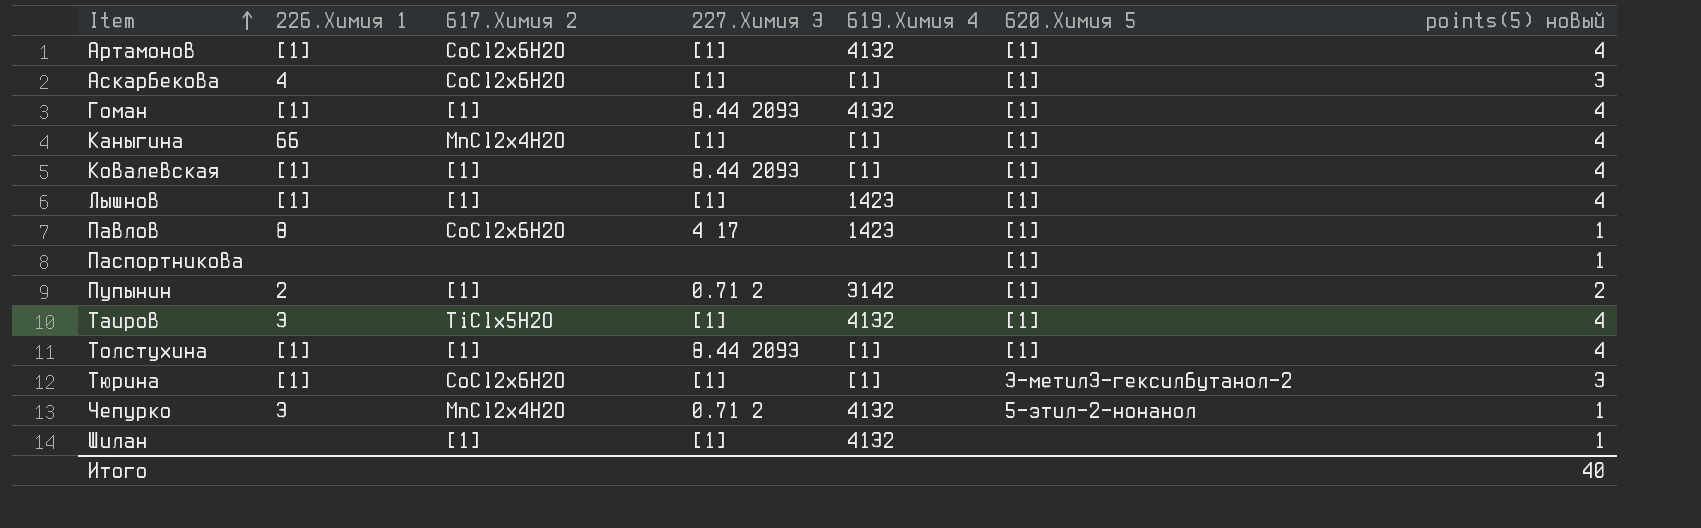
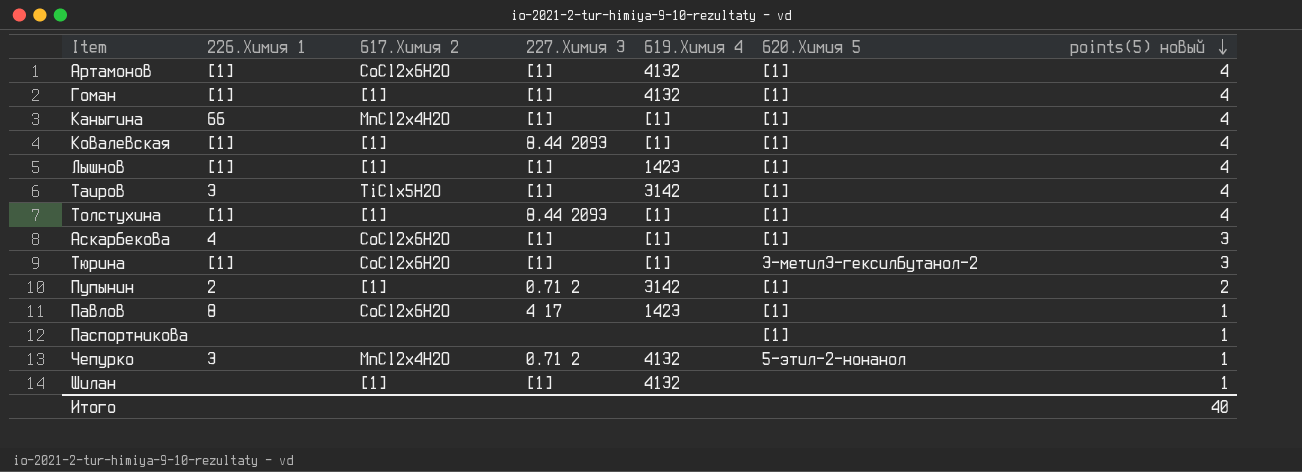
row order: Item ascending -> points(5) новый descending
Гоман | 227.Химия 3: 8.44 2093 -> [1]
Таиров | 619.Химия 4: 4132 -> 3142

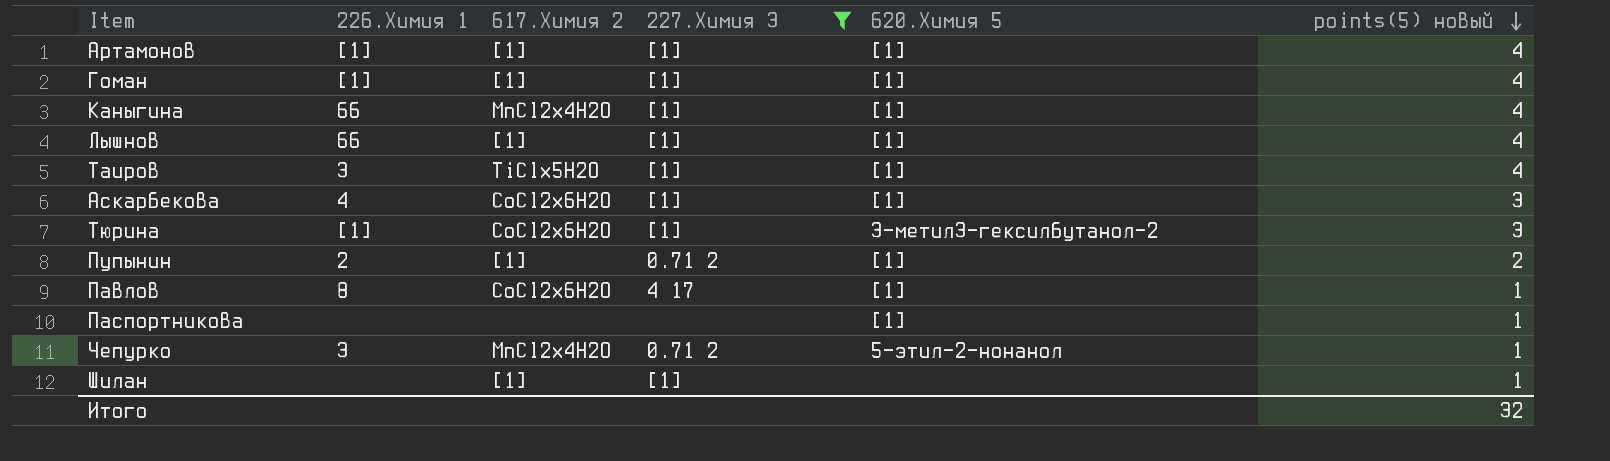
filter: none -> 227.Химия 3 != 8.44 2093
column 619.Химия 4 | position: 5 -> none
Артамонов | 617.Химия 2: CoCl2x6H2O -> [1]
Лышнов | 226.Химия 1: [1] -> 66
Итого | points(5) новый: 40 -> 32

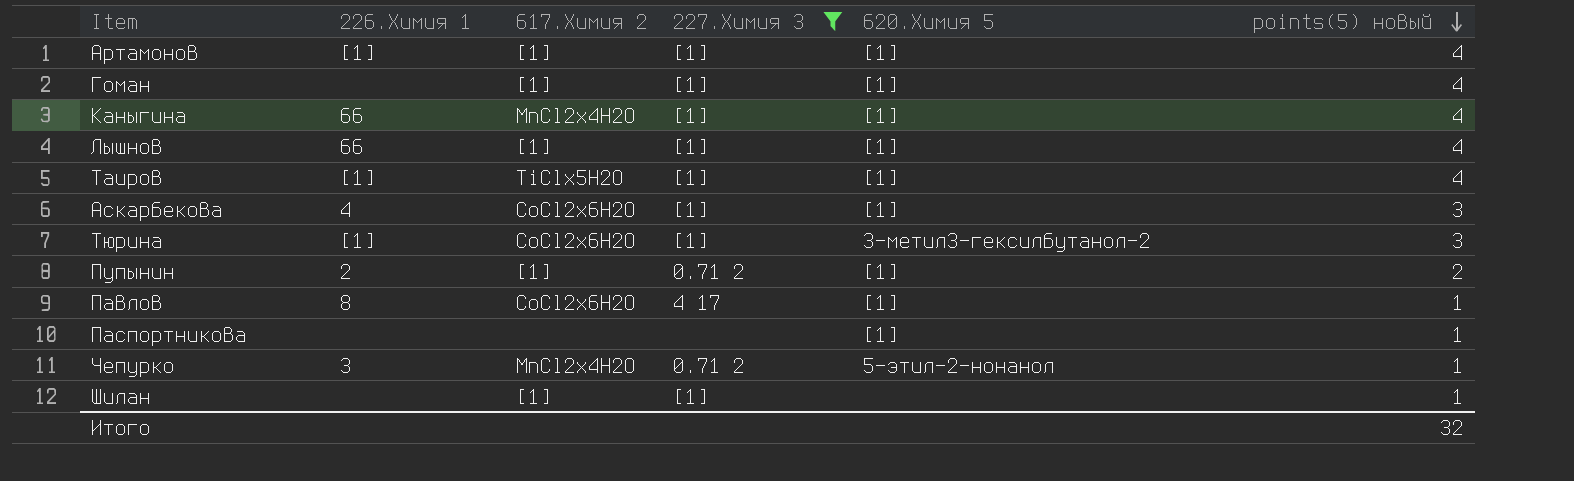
Гоман | 226.Химия 1: [1] -> none
Таиров | 226.Химия 1: 3 -> [1]

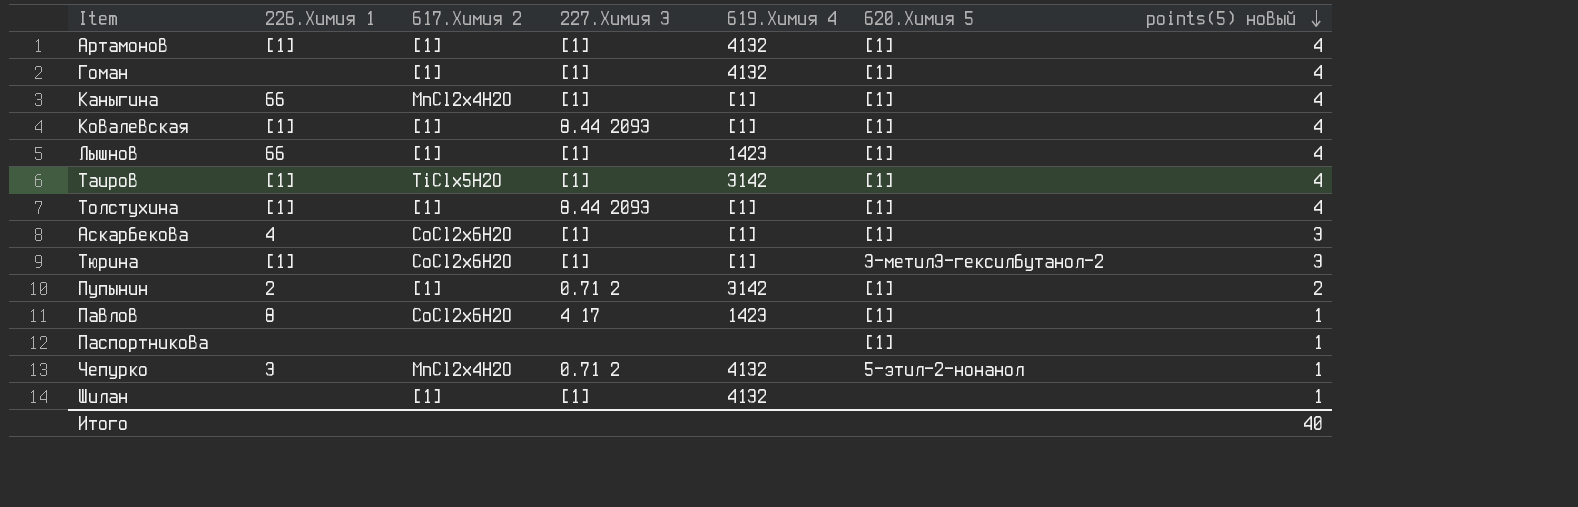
filter: 227.Химия 3 != 8.44 2093 -> none
column 619.Химия 4 | position: none -> 5
Итого | points(5) новый: 32 -> 40

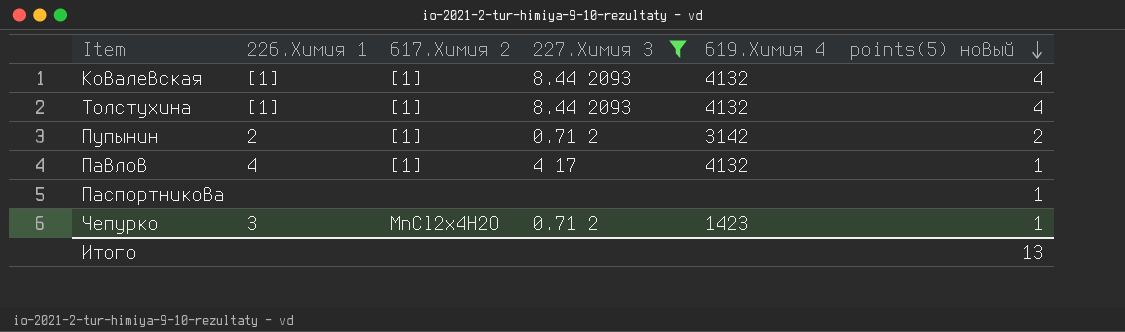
filter: none -> 227.Химия 3 != [1]
column 620.Химия 5 | position: 6 -> none
Ковалевская | 619.Химия 4: [1] -> 4132
Толстухина | 619.Химия 4: [1] -> 4132
Павлов | 226.Химия 1: 8 -> 4
Павлов | 617.Химия 2: CoCl2x6H2O -> [1]
Павлов | 619.Химия 4: 1423 -> 4132
Чепурко | 619.Химия 4: 4132 -> 1423
Итого | points(5) новый: 40 -> 13

